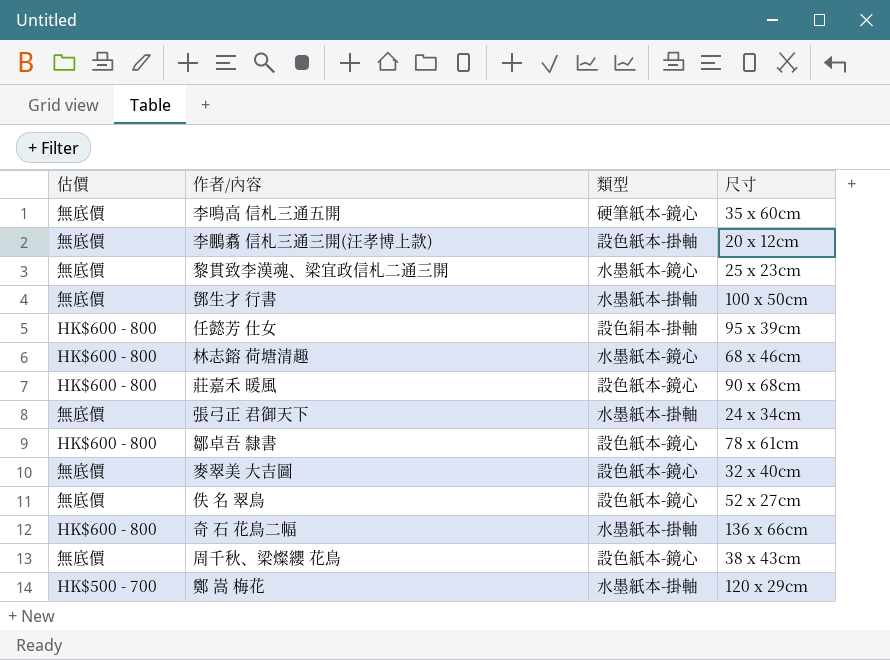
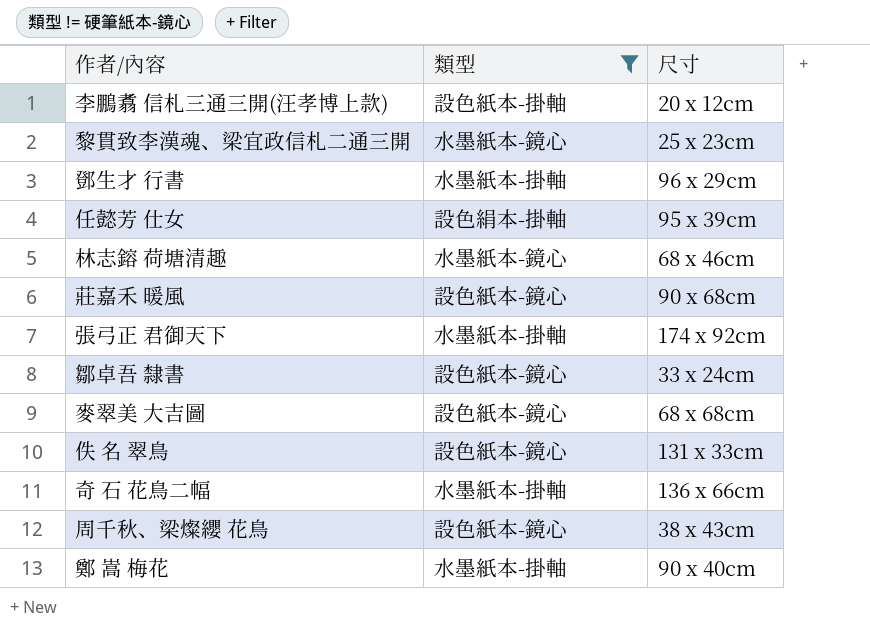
filter: none -> 類型 != 硬筆紙本-鏡心
column 估價 | position: 1 -> none
鄧生才 行書 | 尺寸: 100 x 50cm -> 96 x 29cm
張弓正 君御天下 | 尺寸: 24 x 34cm -> 174 x 92cm
鄒卓吾 隸書 | 尺寸: 78 x 61cm -> 33 x 24cm
麥翠美 大吉圖 | 尺寸: 32 x 40cm -> 68 x 68cm
佚 名 翠鳥 | 尺寸: 52 x 27cm -> 131 x 33cm
鄭 嵩 梅花 | 尺寸: 120 x 29cm -> 90 x 40cm

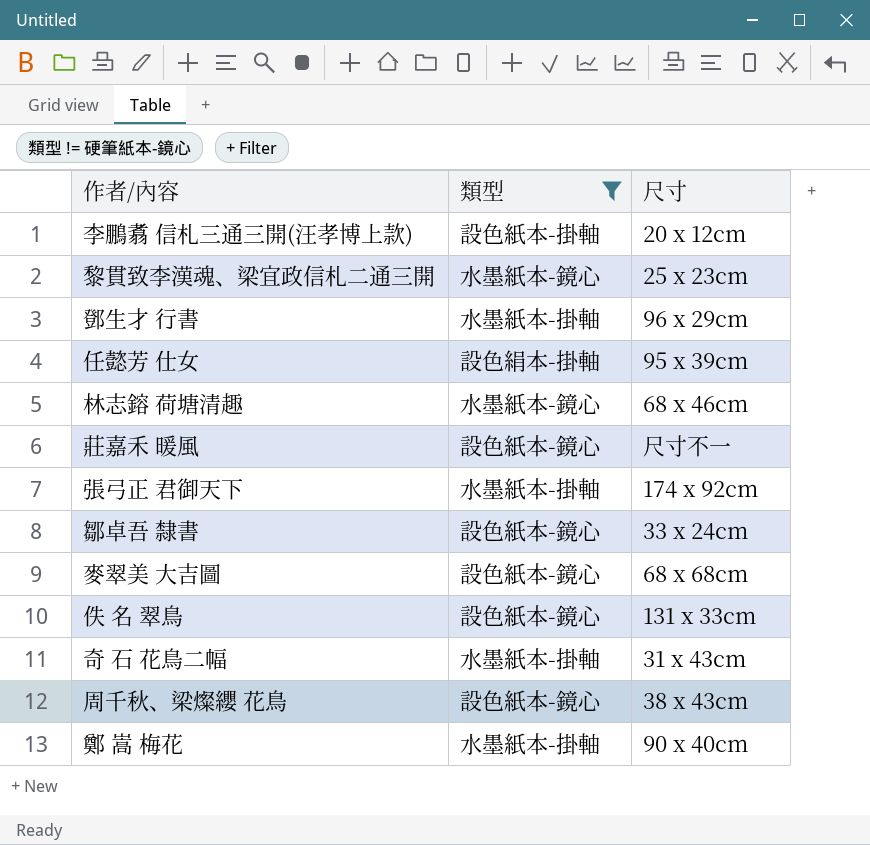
莊嘉禾 暖風 | 尺寸: 90 x 68cm -> 尺寸不一
奇 石 花鳥二幅 | 尺寸: 136 x 66cm -> 31 x 43cm

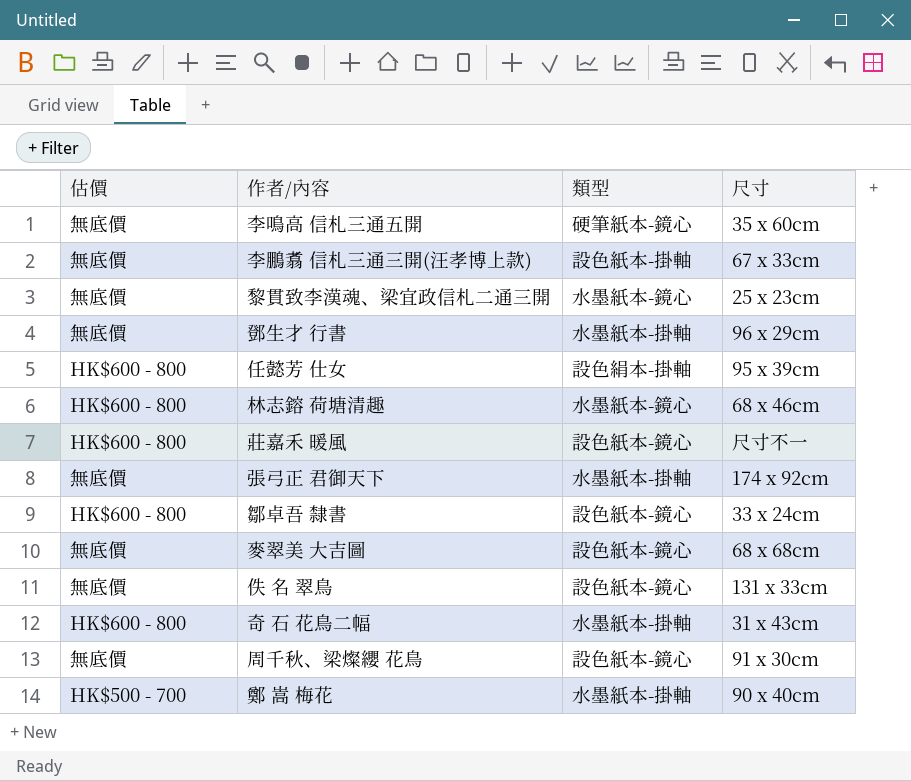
filter: 類型 != 硬筆紙本-鏡心 -> none
column 估價 | position: none -> 1
李鵬翥 信札三通三開(汪孝博上款) | 尺寸: 20 x 12cm -> 67 x 33cm
周千秋、梁燦纓 花鳥 | 尺寸: 38 x 43cm -> 91 x 30cm

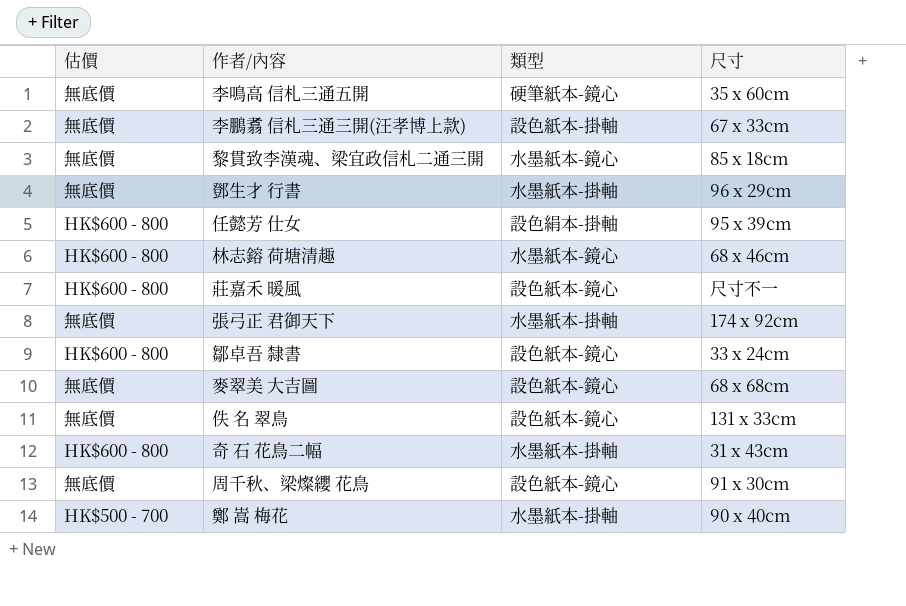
黎貫致李漢魂、梁宜政信札二通三開 | 尺寸: 25 x 23cm -> 85 x 18cm

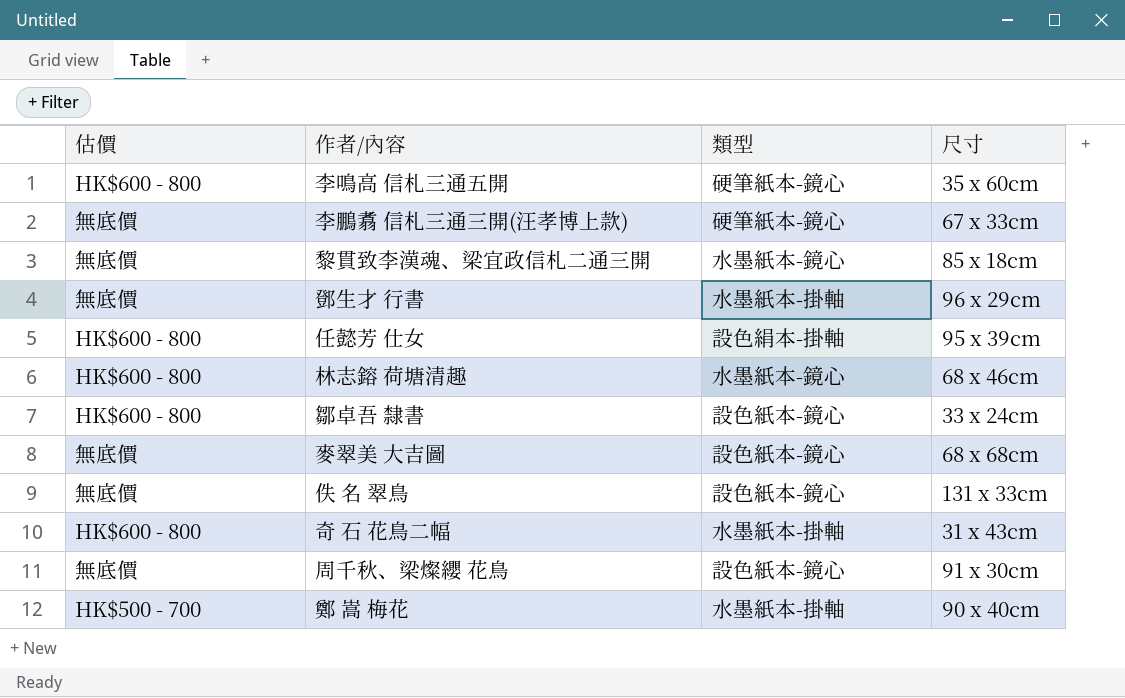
row 莊嘉禾 暖風: HK$600 - 800 | 設色紙本-鏡心 | 尺寸不一 -> none
row 張弓正 君御天下: 無底價 | 水墨紙本-掛軸 | 174 x 92cm -> none
李鳴高 信札三通五開 | 估價: 無底價 -> HK$600 - 800
李鵬翥 信札三通三開(汪孝博上款) | 類型: 設色紙本-掛軸 -> 硬筆紙本-鏡心

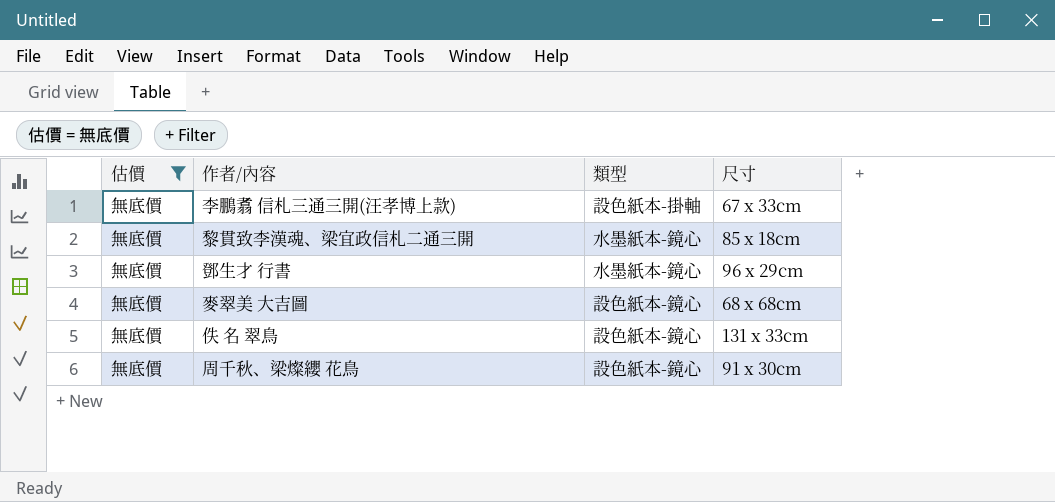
filter: none -> 估價 = 無底價
李鵬翥 信札三通三開(汪孝博上款) | 類型: 硬筆紙本-鏡心 -> 設色紙本-掛軸
鄧生才 行書 | 類型: 水墨紙本-掛軸 -> 水墨紙本-鏡心

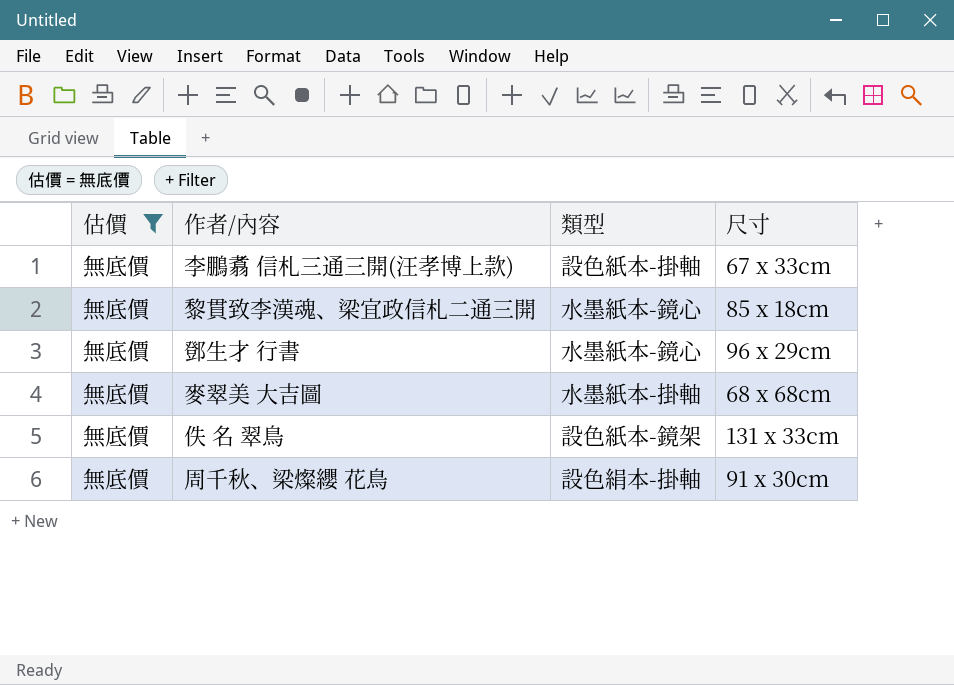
麥翠美 大吉圖 | 類型: 設色紙本-鏡心 -> 水墨紙本-掛軸
佚 名 翠鳥 | 類型: 設色紙本-鏡心 -> 設色紙本-鏡架
周千秋、梁燦纓 花鳥 | 類型: 設色紙本-鏡心 -> 設色絹本-掛軸

